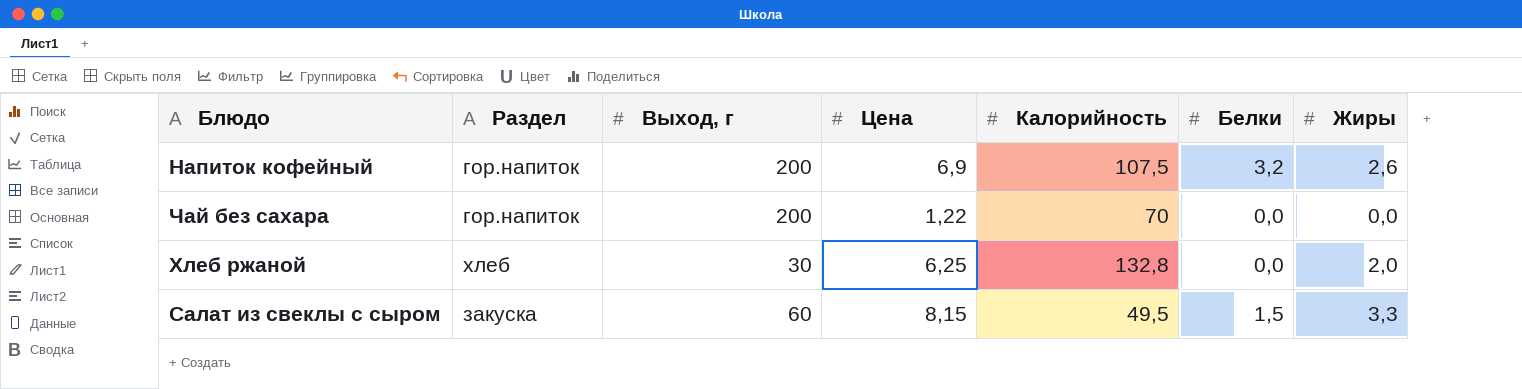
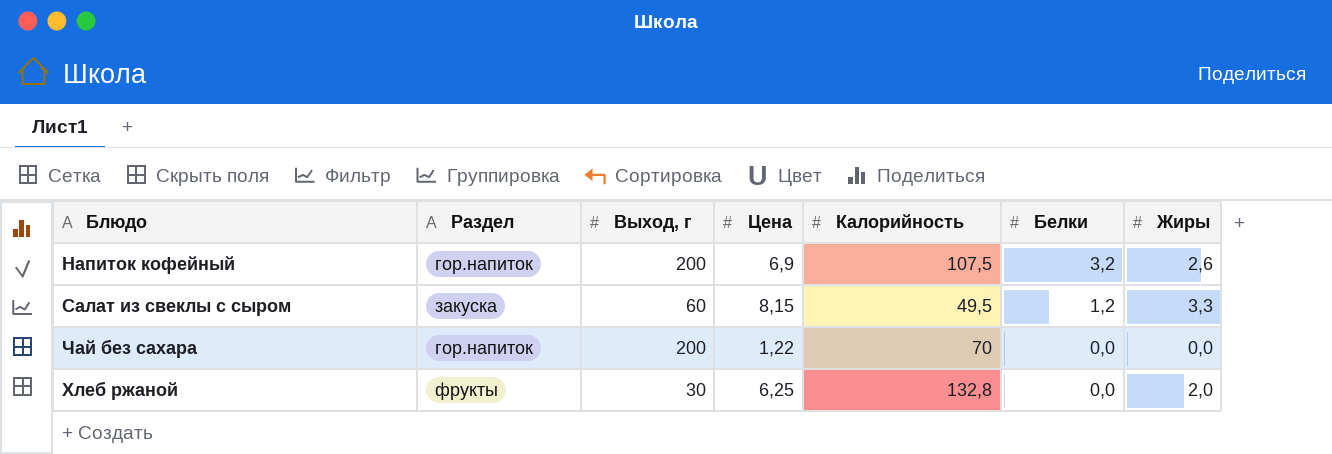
row order: none -> Белки descending
Салат из свеклы с сыром | Белки: 1,5 -> 1,2
Хлеб ржаной | Раздел: хлеб -> фрукты

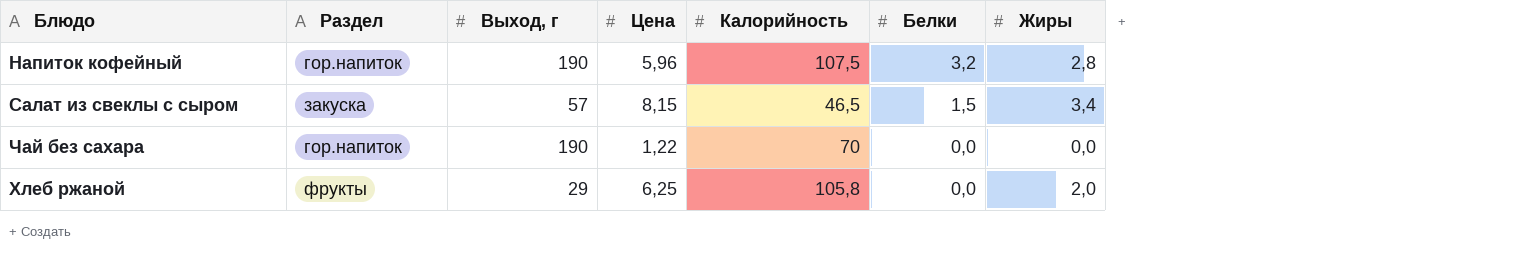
Напиток кофейный | Выход, г: 200 -> 190
Напиток кофейный | Цена: 6,9 -> 5,96
Напиток кофейный | Жиры: 2,6 -> 2,8
Салат из свеклы с сыром | Выход, г: 60 -> 57
Салат из свеклы с сыром | Калорийность: 49,5 -> 46,5
Салат из свеклы с сыром | Белки: 1,2 -> 1,5
Салат из свеклы с сыром | Жиры: 3,3 -> 3,4
Чай без сахара | Выход, г: 200 -> 190
Хлеб ржаной | Выход, г: 30 -> 29
Хлеб ржаной | Калорийность: 132,8 -> 105,8

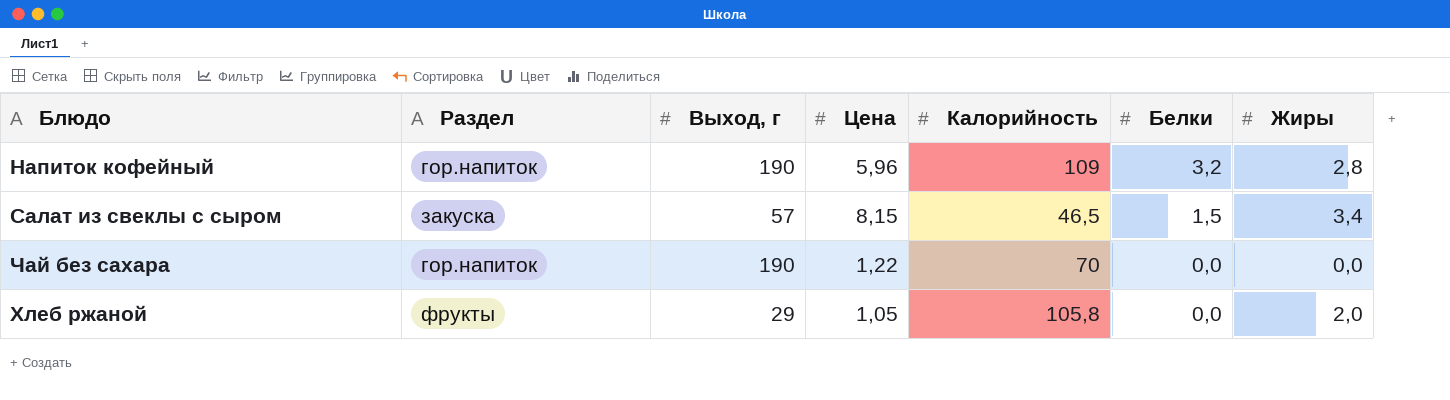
Напиток кофейный | Калорийность: 107,5 -> 109
Хлеб ржаной | Цена: 6,25 -> 1,05

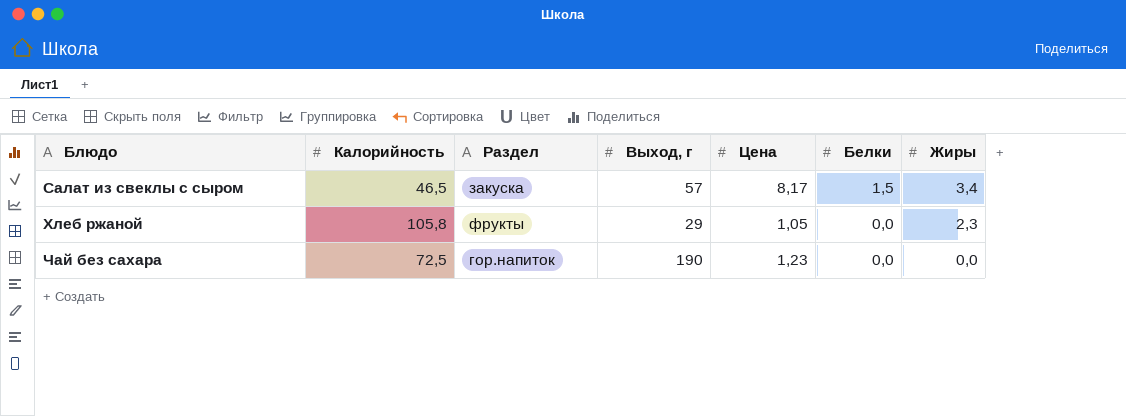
row order: Белки descending -> Блюдо ascending
column Калорийность | position: 5 -> 2
row Напиток кофейный: гор.напиток | 190 | 5,96 | 109 | 3,2 | 2,8 -> none
Салат из свеклы с сыром | Цена: 8,15 -> 8,17
Хлеб ржаной | Жиры: 2,0 -> 2,3
Чай без сахара | Калорийность: 70 -> 72,5
Чай без сахара | Цена: 1,22 -> 1,23

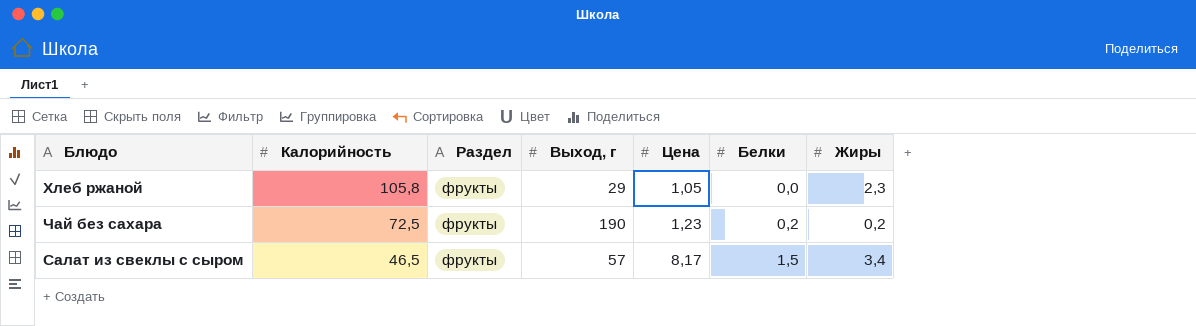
row order: Блюдо ascending -> Калорийность descending
Чай без сахара | Раздел: гор.напиток -> фрукты
Чай без сахара | Белки: 0,0 -> 0,2
Чай без сахара | Жиры: 0,0 -> 0,2
Салат из свеклы с сыром | Раздел: закуска -> фрукты

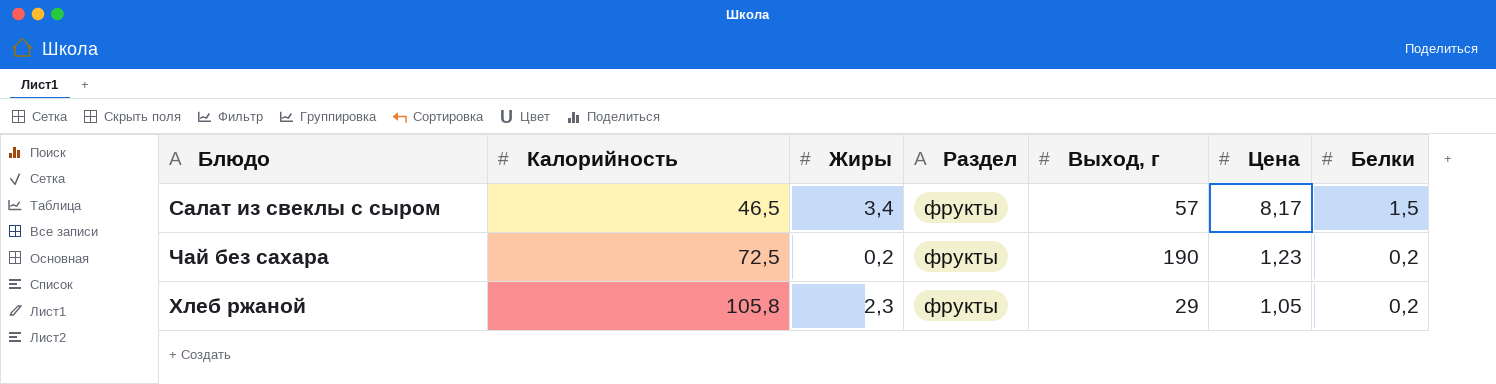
row order: Калорийность descending -> Калорийность ascending
column Жиры | position: 7 -> 3
Хлеб ржаной | Белки: 0,0 -> 0,2

